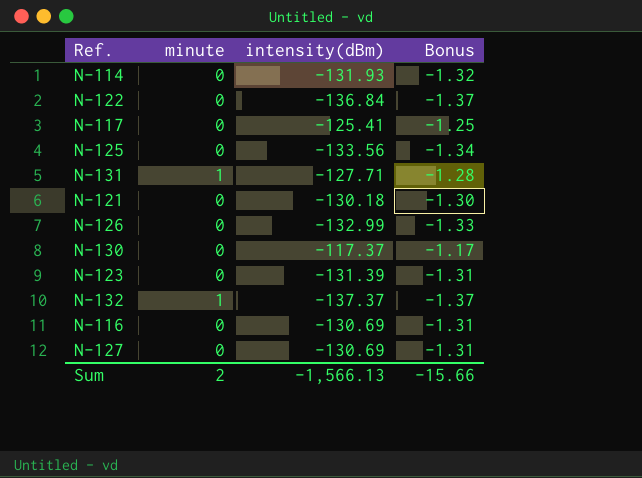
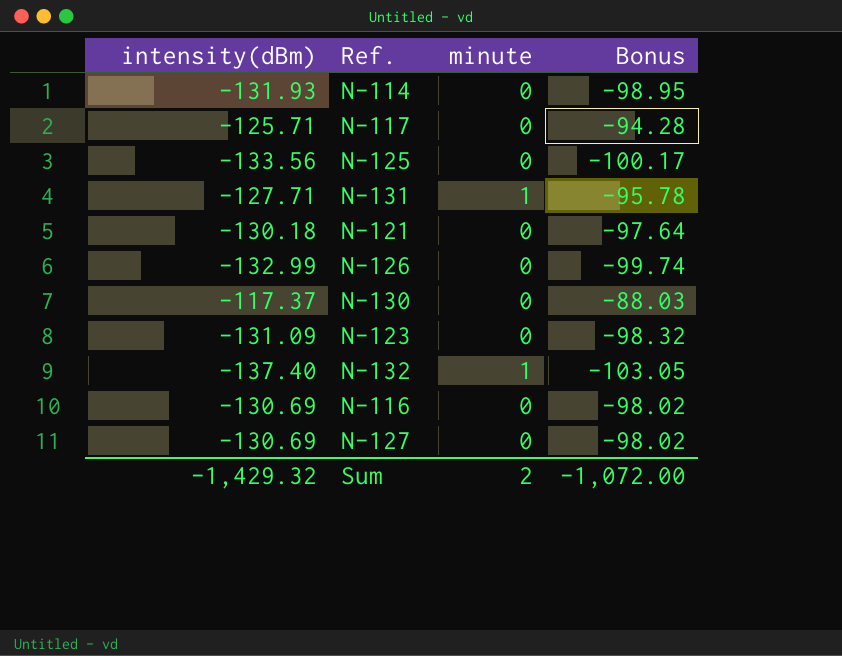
column intensity(dBm) | position: 3 -> 1
column Bonus | formula: [intensity(dBm)] * 0.01 -> [intensity(dBm)] * 0.75
row N-122: 0 | -136.84 | -1.37 -> none
N-117 | intensity(dBm): -125.41 -> -125.71
N-123 | intensity(dBm): -131.39 -> -131.09
N-132 | intensity(dBm): -137.37 -> -137.40
Sum | intensity(dBm): -1,566.13 -> -1,429.32
Sum | Bonus: -15.66 -> -1,072.00

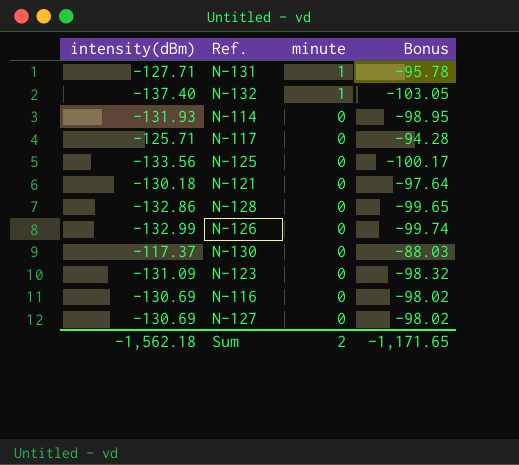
row order: none -> minute descending
row N-128: none -> -132.86 | 0 | -99.65
Sum | intensity(dBm): -1,429.32 -> -1,562.18
Sum | Bonus: -1,072.00 -> -1,171.65

